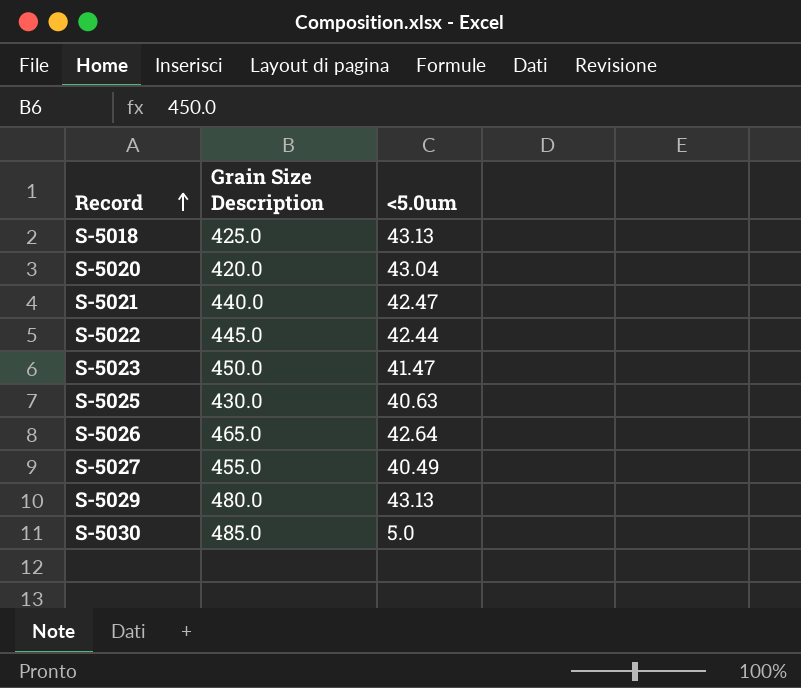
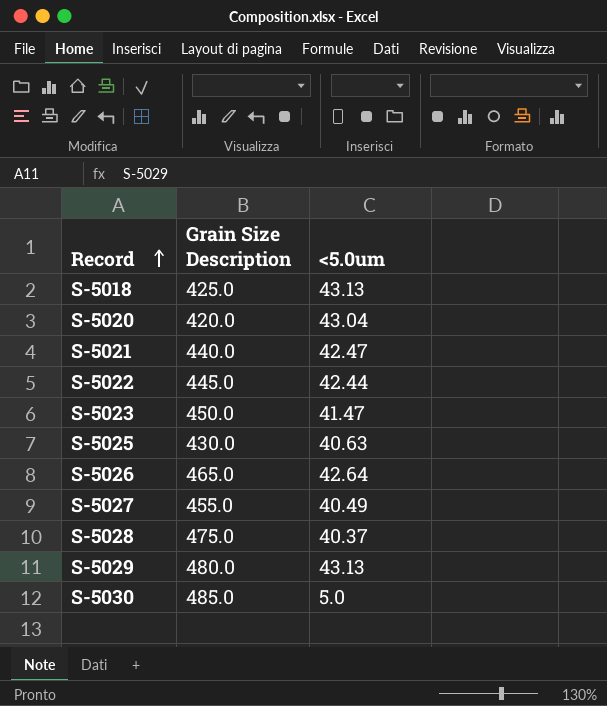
row S-5028: none -> 475.0 | 40.37

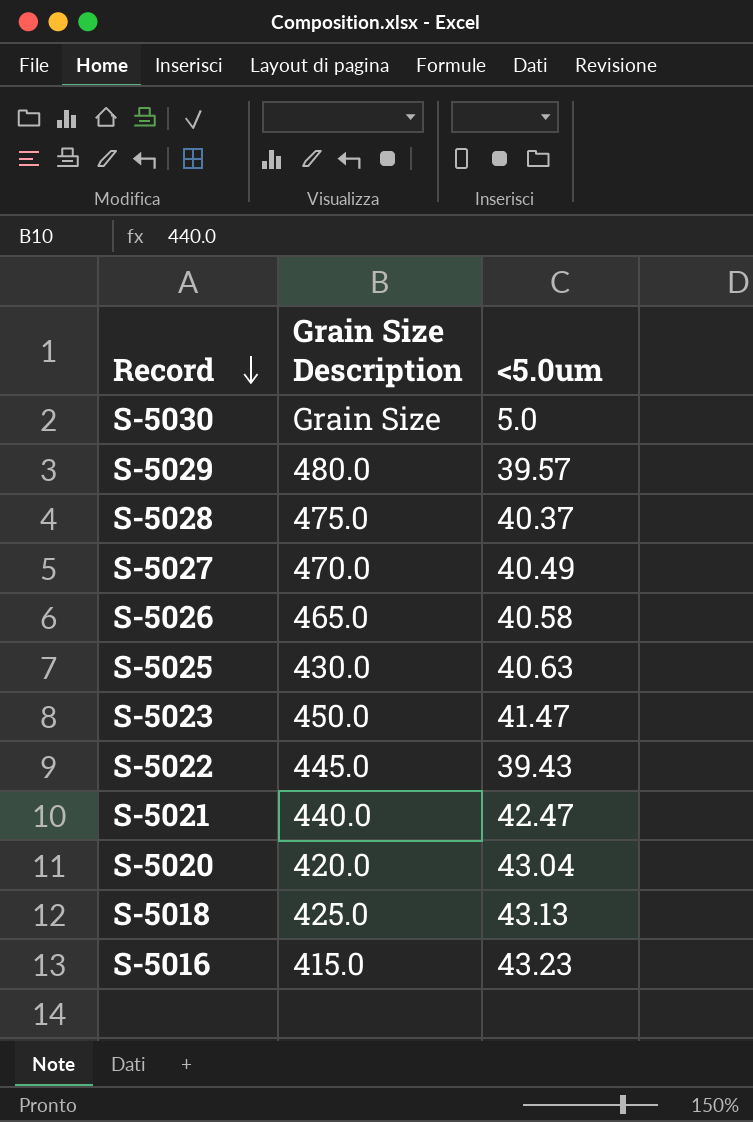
row order: Record ascending -> Record descending
S-5030 | Grain Size Description: 485.0 -> Grain Size
S-5029 | <5.0um: 43.13 -> 39.57
S-5027 | Grain Size Description: 455.0 -> 470.0
S-5026 | <5.0um: 42.64 -> 40.58
S-5022 | <5.0um: 42.44 -> 39.43
row S-5016: none -> 415.0 | 43.23

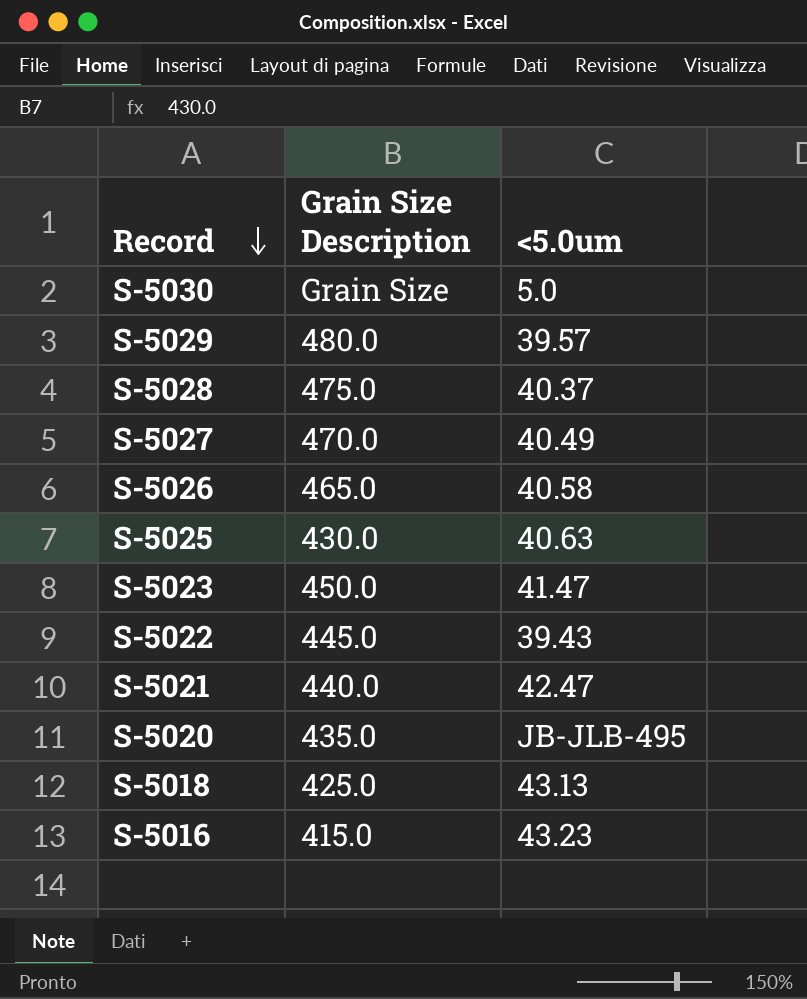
S-5020 | Grain Size Description: 420.0 -> 435.0
S-5020 | <5.0um: 43.04 -> JB-JLB-495

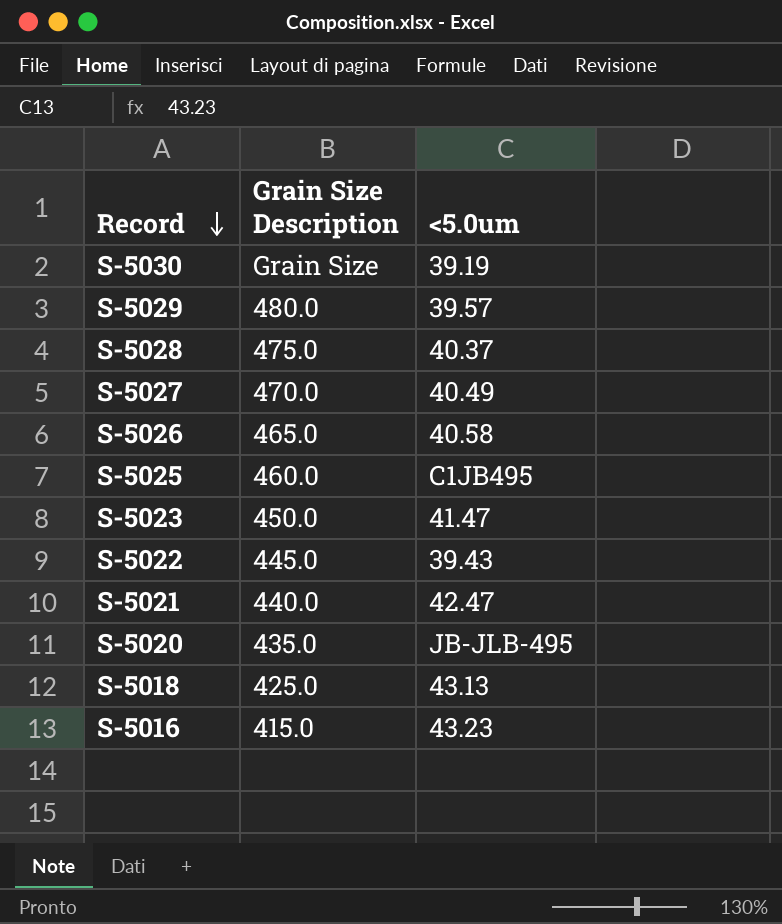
S-5030 | <5.0um: 5.0 -> 39.19
S-5025 | Grain Size Description: 430.0 -> 460.0
S-5025 | <5.0um: 40.63 -> C1JB495

